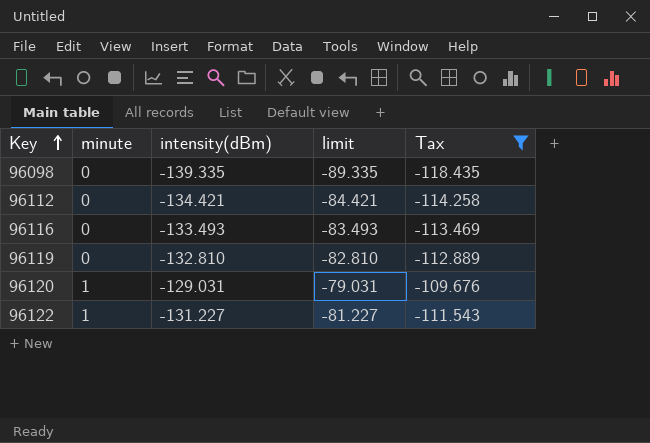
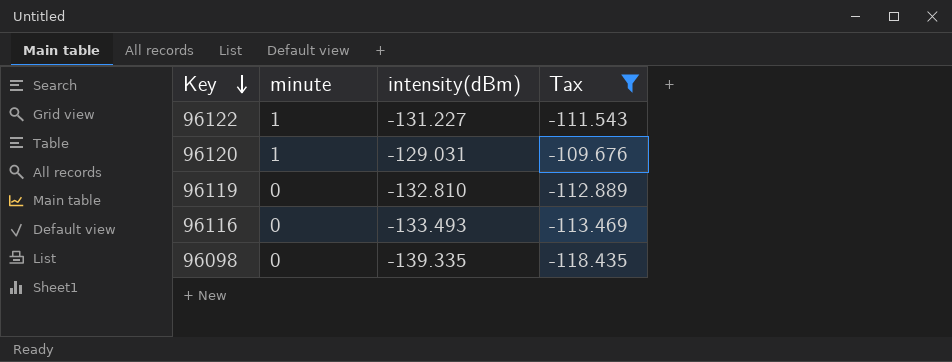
row order: Key ascending -> Key descending
column limit | formula: [intensity(dBm)] + 50 -> none
row 96112: 0 | -134.421 | -84.421 | -114.258 -> none

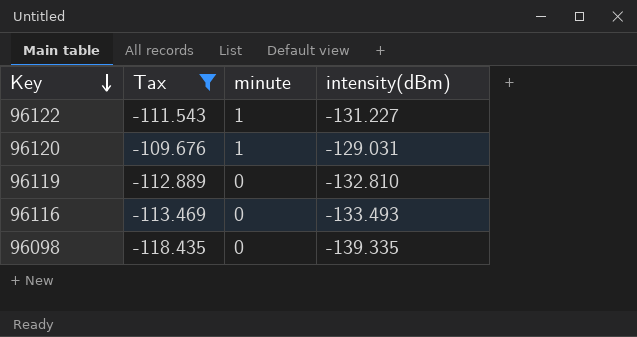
column Tax | position: 4 -> 2

